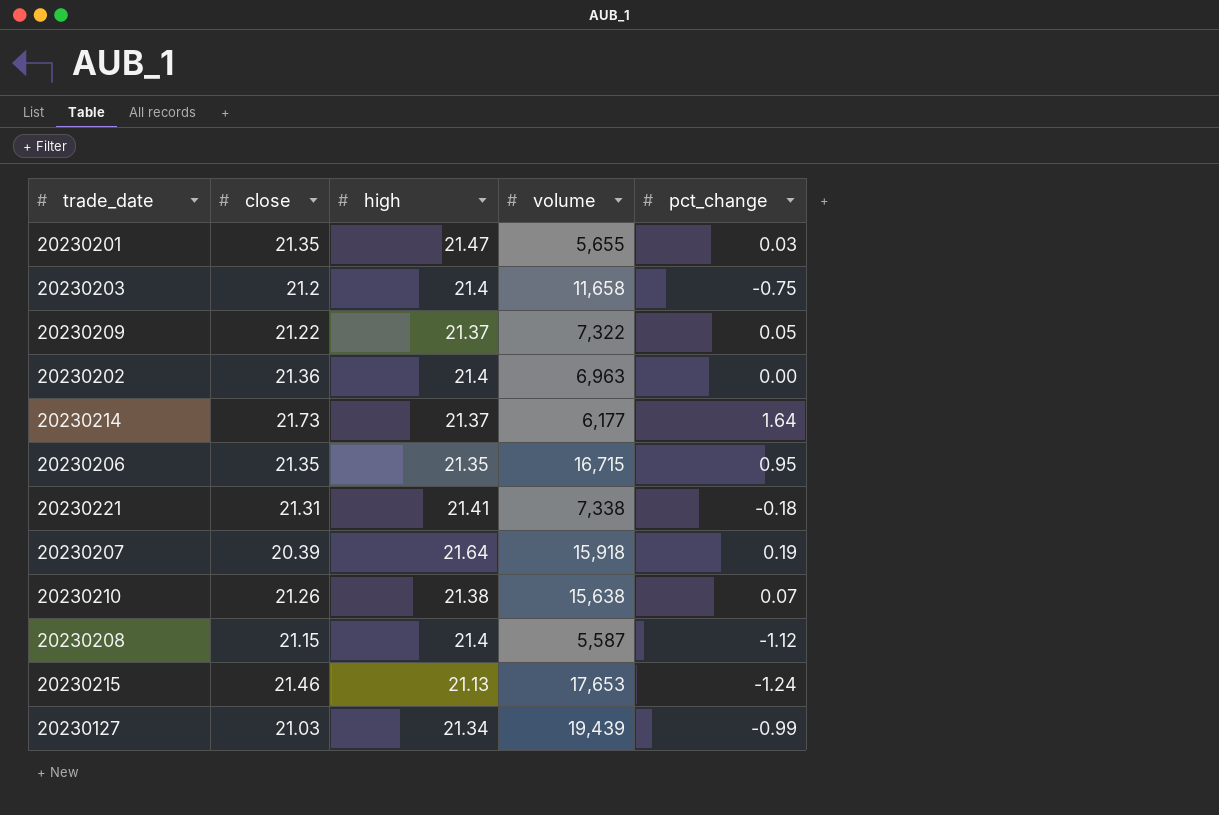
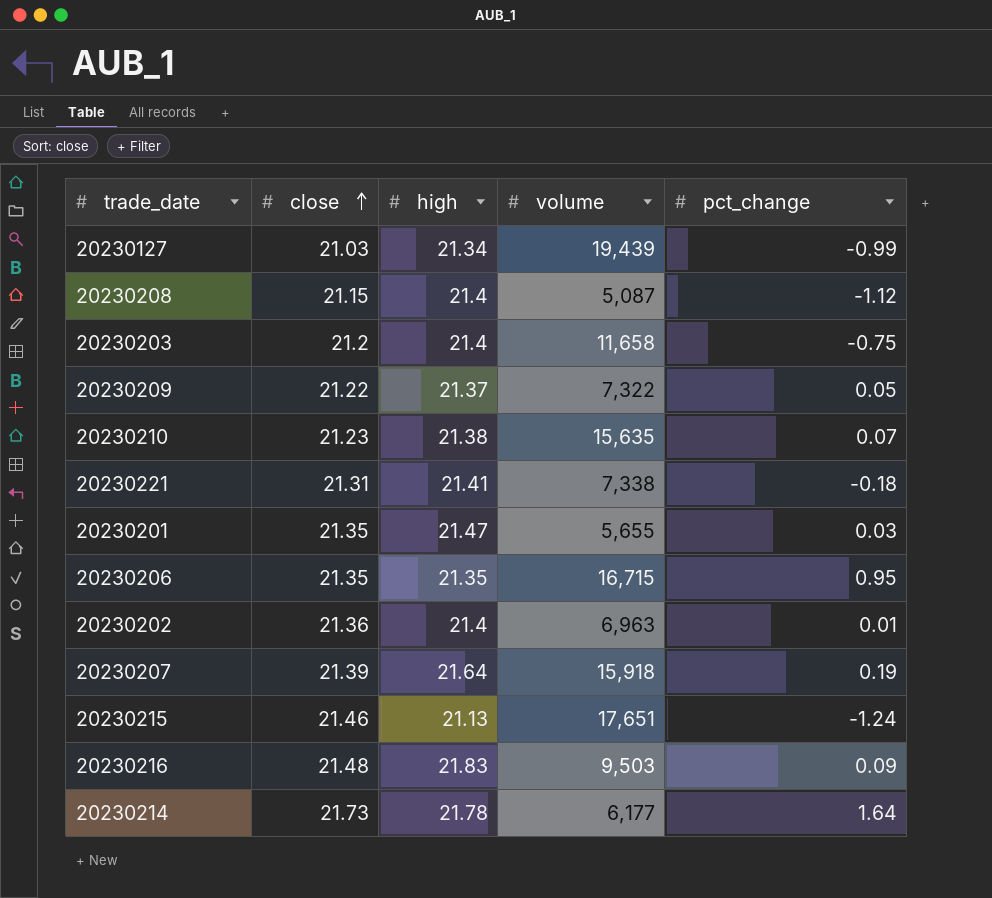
row order: none -> close ascending
20230208 | volume: 5,587 -> 5,087
20230210 | close: 21.26 -> 21.23
20230210 | volume: 15,638 -> 15,635
20230202 | pct_change: 0.00 -> 0.01
20230207 | close: 20.39 -> 21.39
20230215 | volume: 17,653 -> 17,651
row 20230216: none -> 21.48 | 21.83 | 9,503 | 0.09
20230214 | high: 21.37 -> 21.78

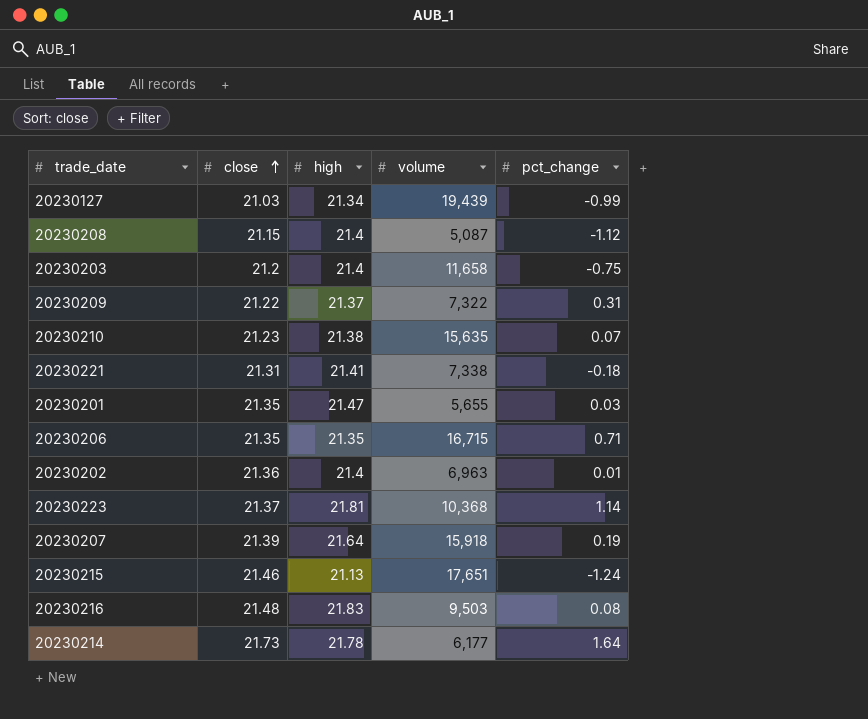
20230209 | pct_change: 0.05 -> 0.31
20230206 | pct_change: 0.95 -> 0.71
row 20230223: none -> 21.37 | 21.81 | 10,368 | 1.14
20230216 | pct_change: 0.09 -> 0.08

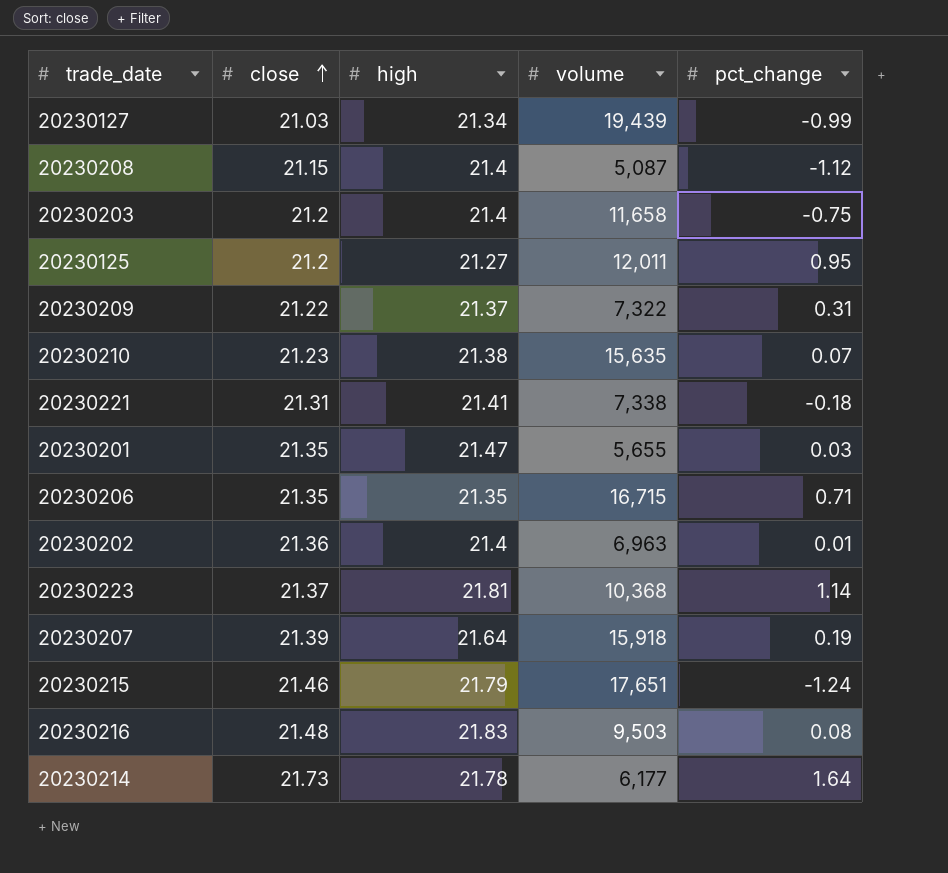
row 20230125: none -> 21.2 | 21.27 | 12,011 | 0.95
20230215 | high: 21.13 -> 21.79

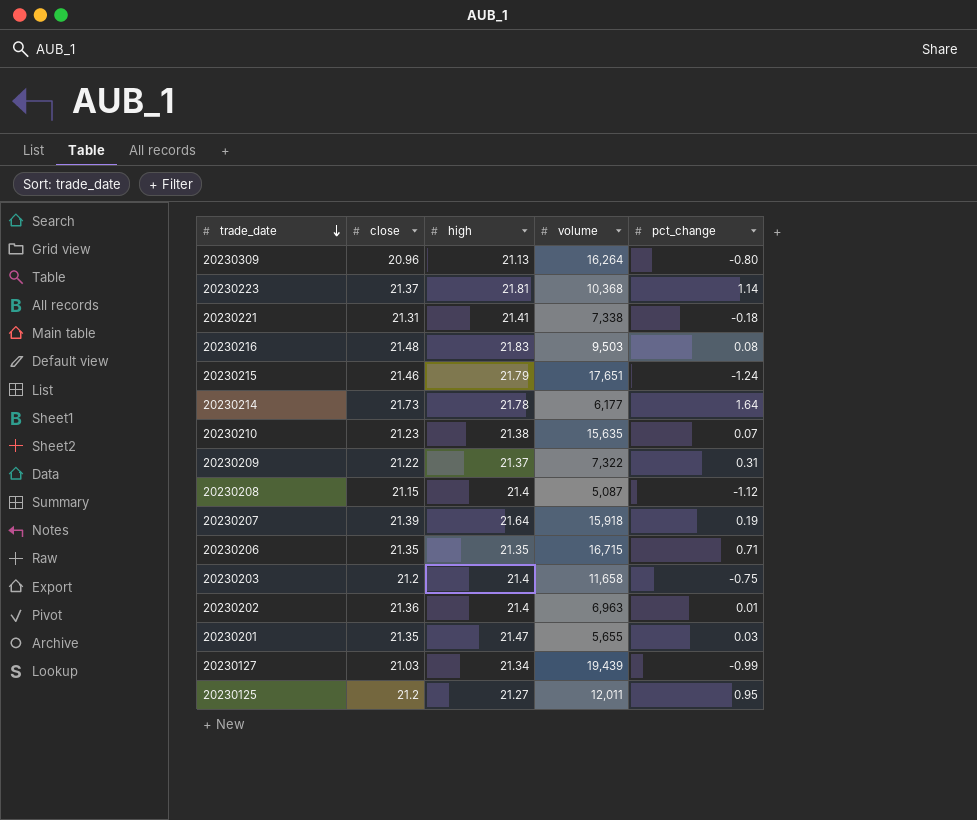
row order: close ascending -> trade_date descending
row 20230309: none -> 20.96 | 21.13 | 16,264 | -0.80

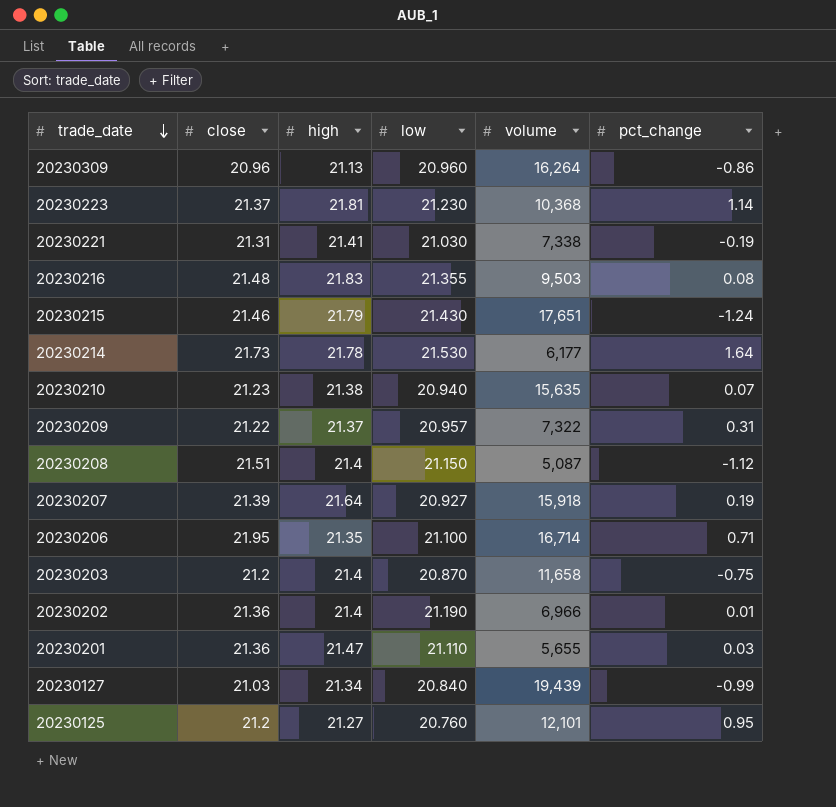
column low | position: none -> 4
20230309 | pct_change: -0.80 -> -0.86
20230221 | pct_change: -0.18 -> -0.19
20230208 | close: 21.15 -> 21.51
20230206 | close: 21.35 -> 21.95
20230206 | volume: 16,715 -> 16,714
20230202 | volume: 6,963 -> 6,966
20230201 | close: 21.35 -> 21.36
20230125 | volume: 12,011 -> 12,101

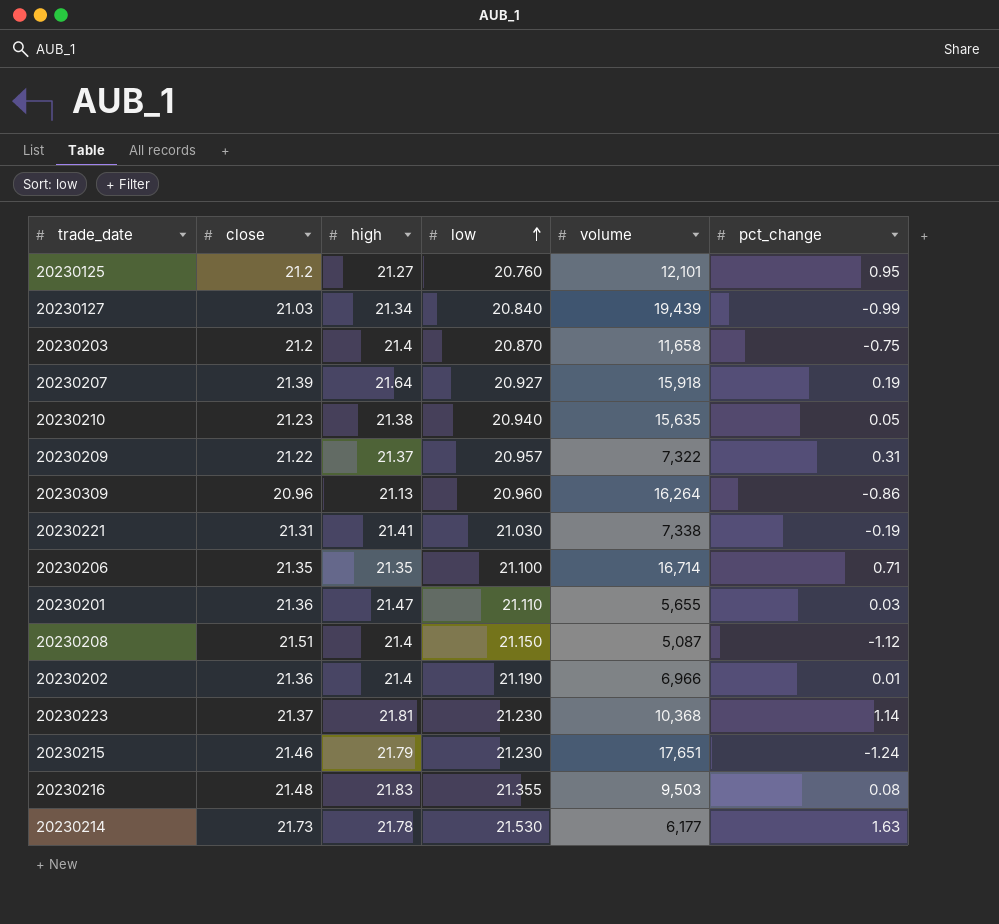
row order: trade_date descending -> low ascending
20230210 | pct_change: 0.07 -> 0.05
20230206 | close: 21.95 -> 21.35
20230215 | low: 21.430 -> 21.230
20230214 | pct_change: 1.64 -> 1.63

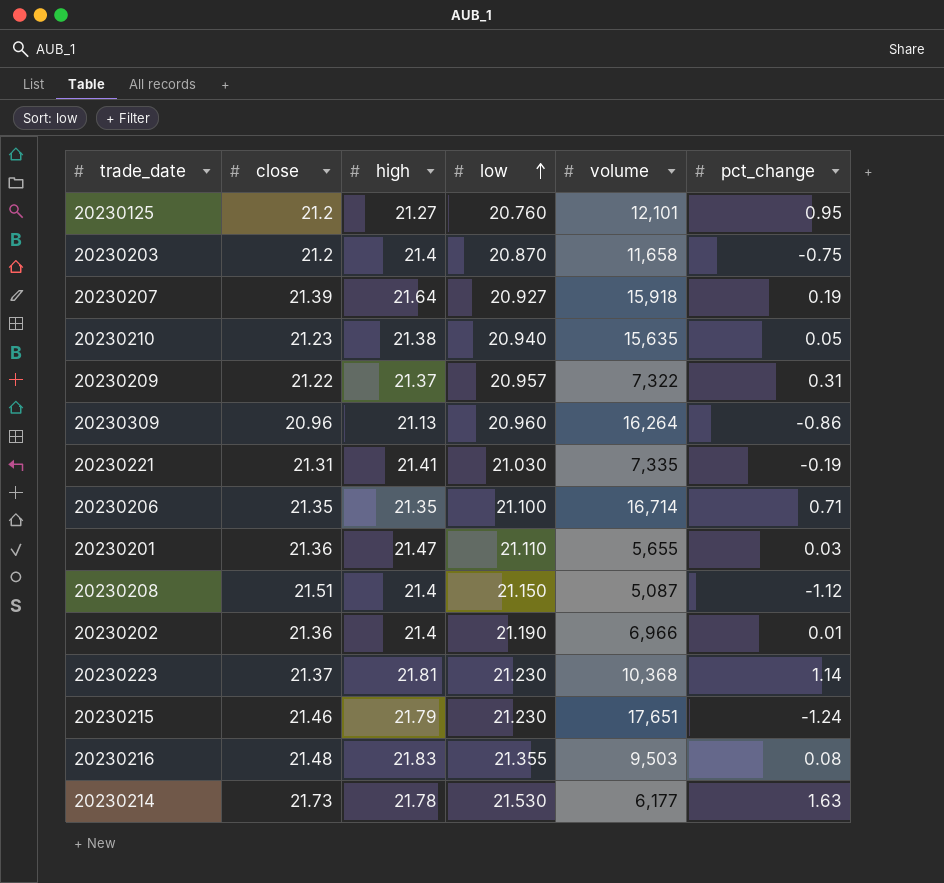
row 20230127: 21.03 | 21.34 | 20.840 | 19,439 | -0.99 -> none
20230221 | volume: 7,338 -> 7,335

